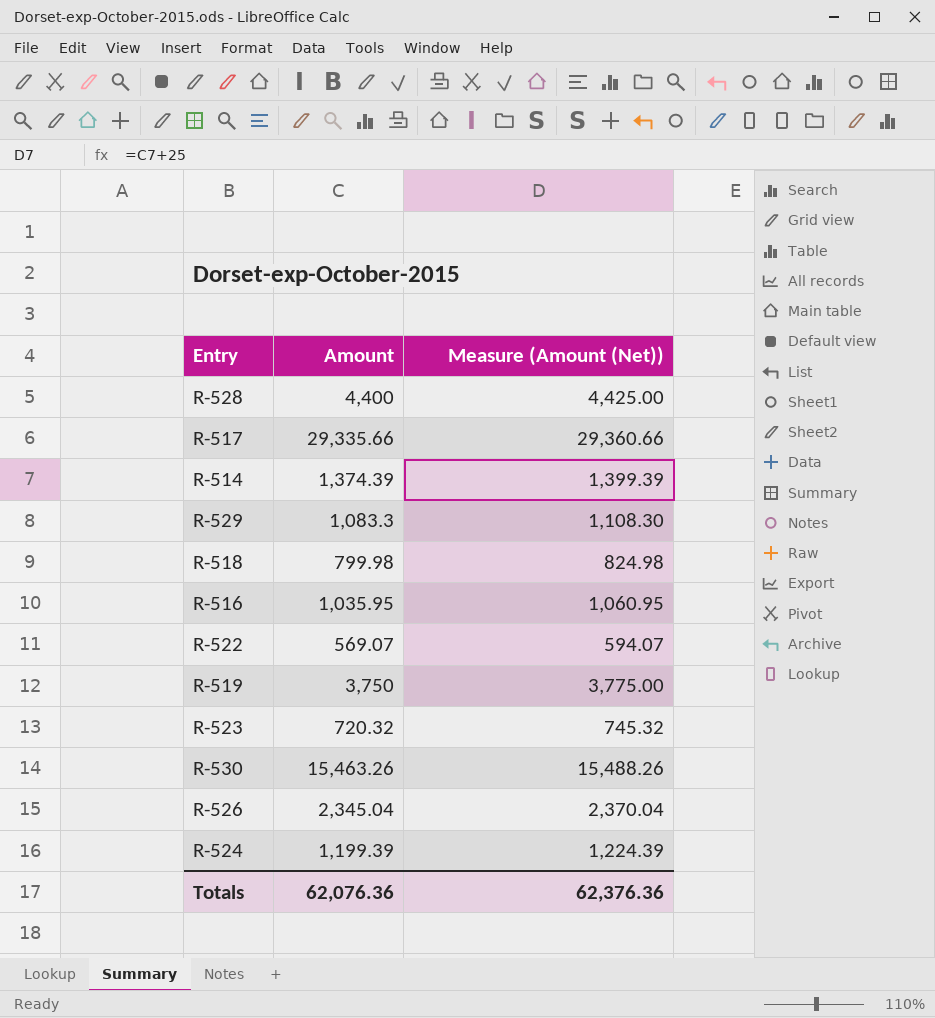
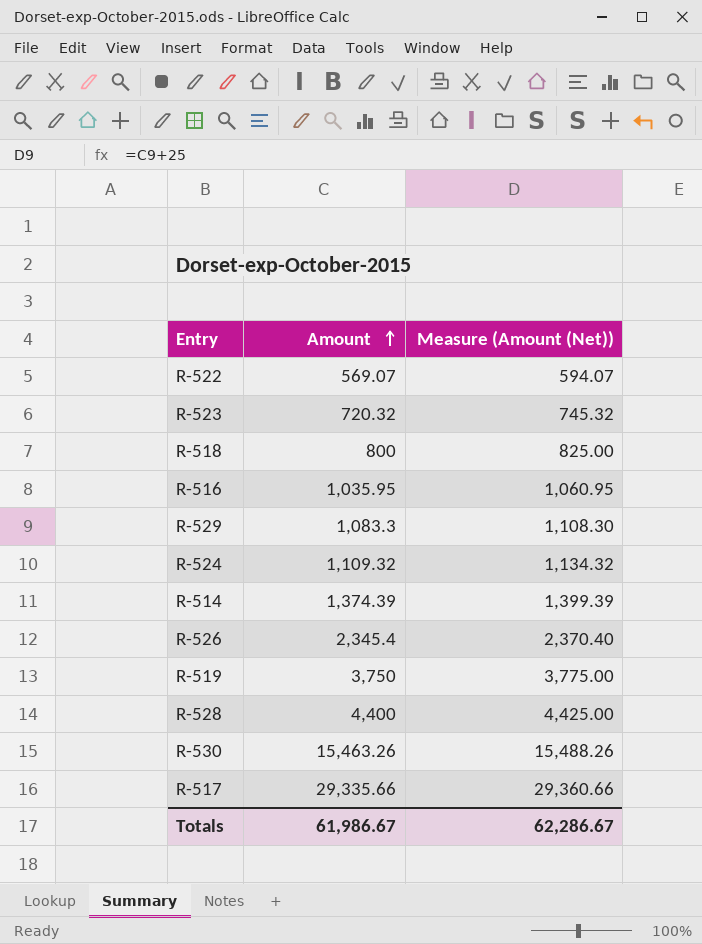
row order: none -> Amount ascending
R-518 | Amount: 799.98 -> 800
R-518 | Measure (Amount (Net)): 824.98 -> 825.00
R-524 | Amount: 1,199.39 -> 1,109.32
R-524 | Measure (Amount (Net)): 1,224.39 -> 1,134.32
R-526 | Amount: 2,345.04 -> 2,345.4
R-526 | Measure (Amount (Net)): 2,370.04 -> 2,370.40
Totals | Amount: 62,076.36 -> 61,986.67
Totals | Measure (Amount (Net)): 62,376.36 -> 62,286.67

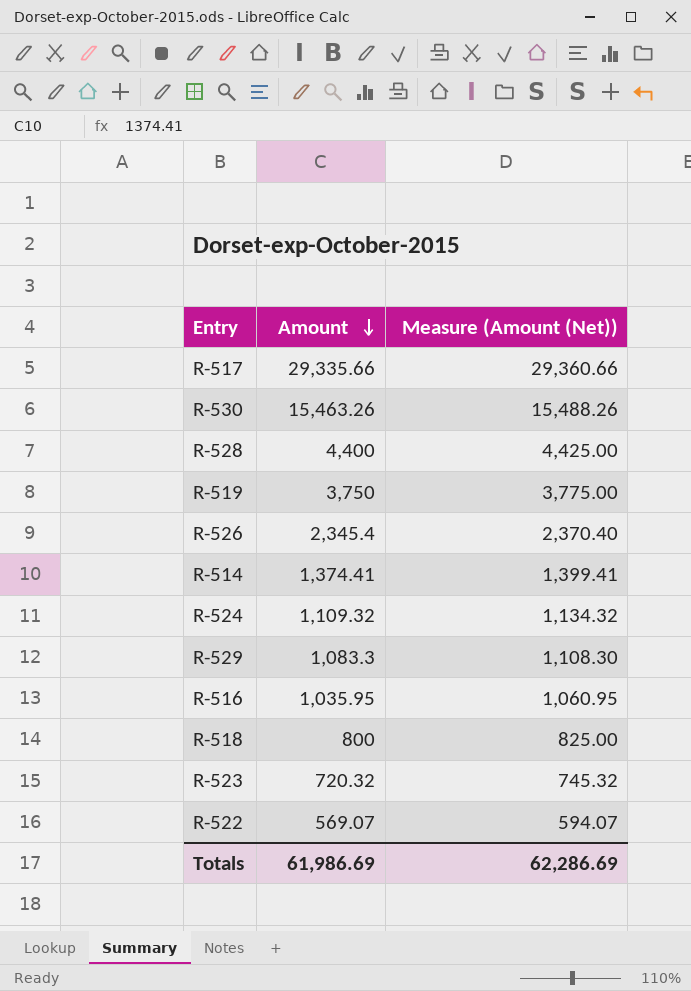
row order: Amount ascending -> Amount descending
R-514 | Amount: 1,374.39 -> 1,374.41
R-514 | Measure (Amount (Net)): 1,399.39 -> 1,399.41
Totals | Amount: 61,986.67 -> 61,986.69
Totals | Measure (Amount (Net)): 62,286.67 -> 62,286.69

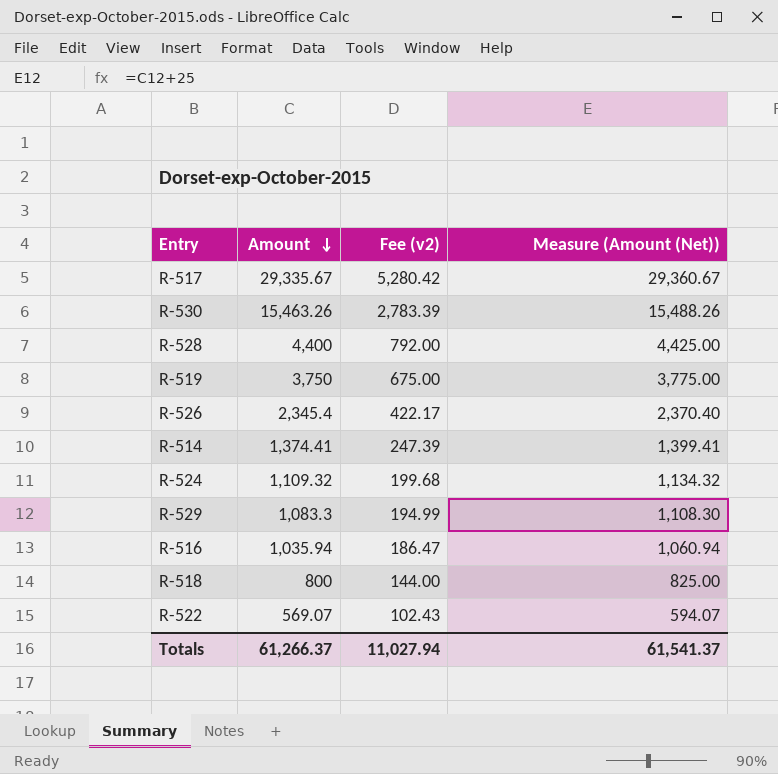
column Fee (v2) | formula: none -> [Amount] * 0.18
row R-523: 720.32 | 745.32 -> none
R-517 | Amount: 29,335.66 -> 29,335.67
R-517 | Measure (Amount (Net)): 29,360.66 -> 29,360.67
R-516 | Amount: 1,035.95 -> 1,035.94
R-516 | Measure (Amount (Net)): 1,060.95 -> 1,060.94
Totals | Amount: 61,986.69 -> 61,266.37
Totals | Measure (Amount (Net)): 62,286.69 -> 61,541.37

